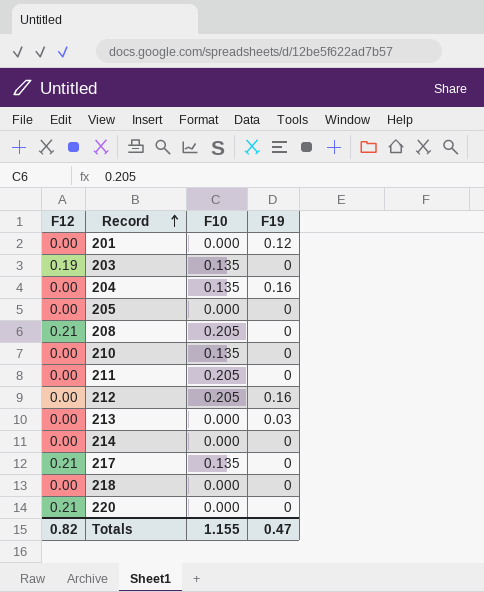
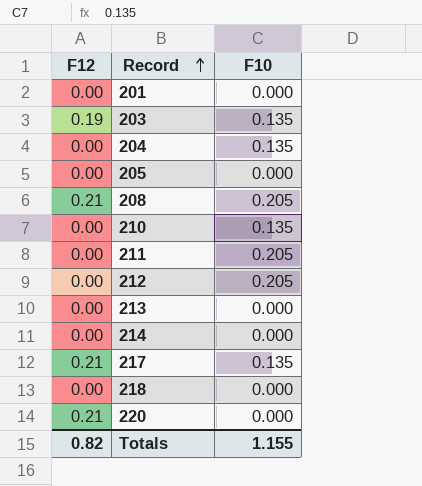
column F19 | position: 4 -> none

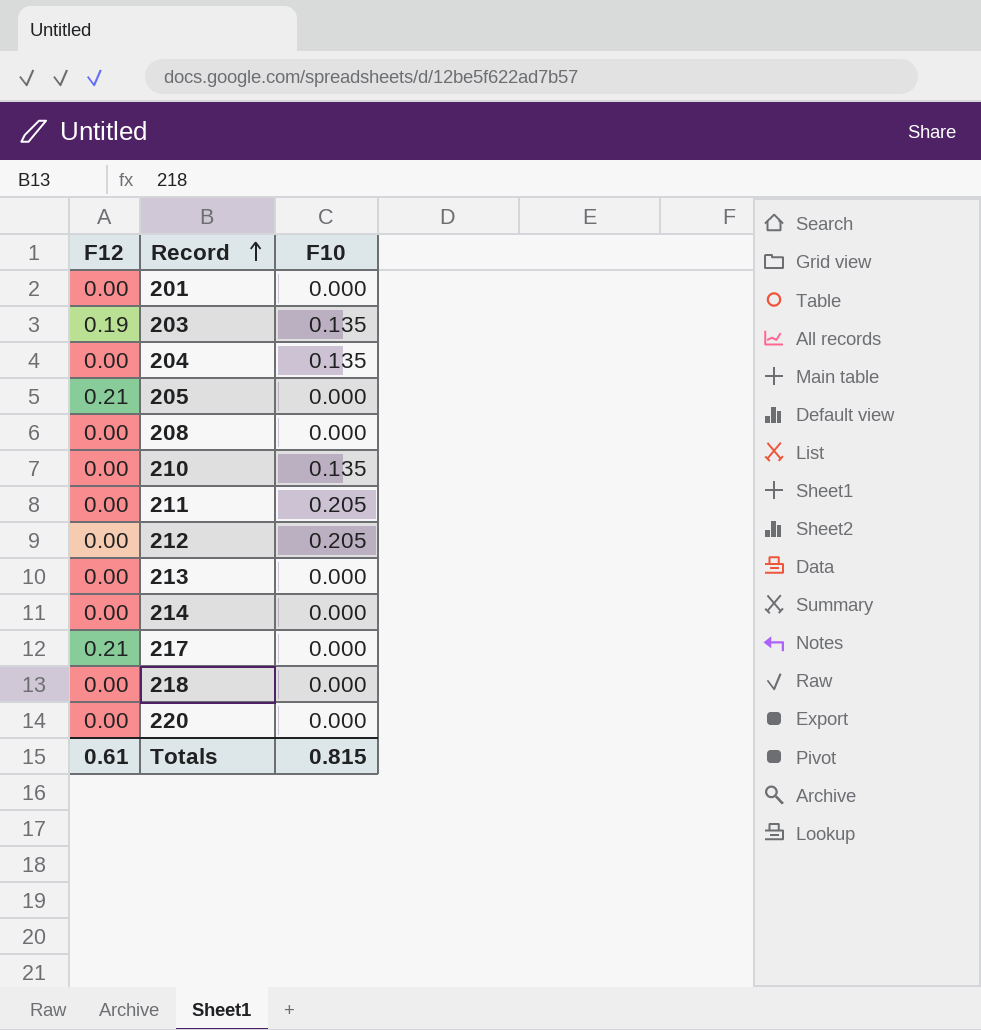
205 | F12: 0.00 -> 0.21
208 | F12: 0.21 -> 0.00
208 | F10: 0.205 -> 0.000
217 | F10: 0.135 -> 0.000
220 | F12: 0.21 -> 0.00
Totals | F12: 0.82 -> 0.61
Totals | F10: 1.155 -> 0.815

